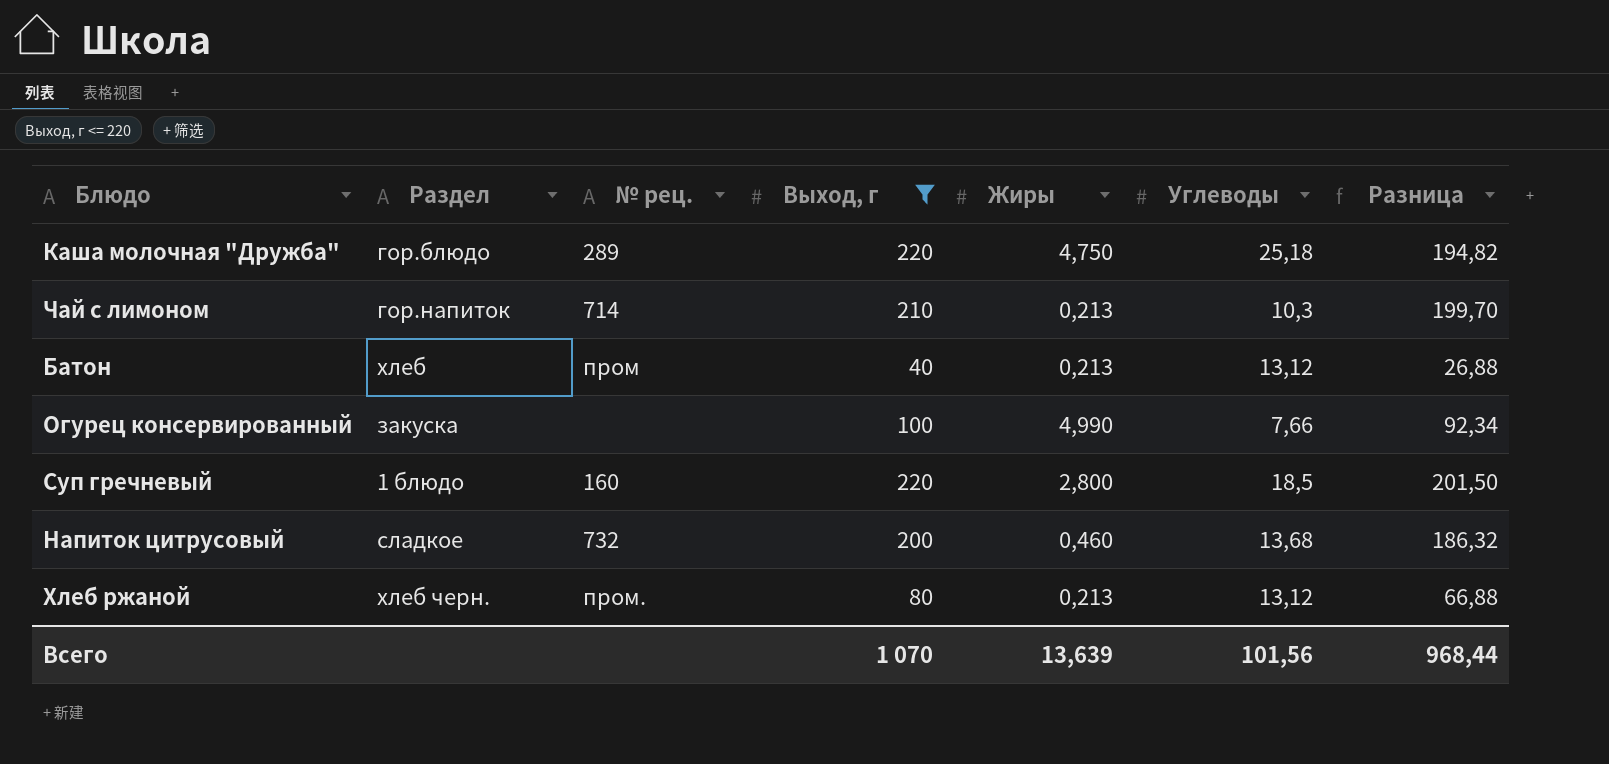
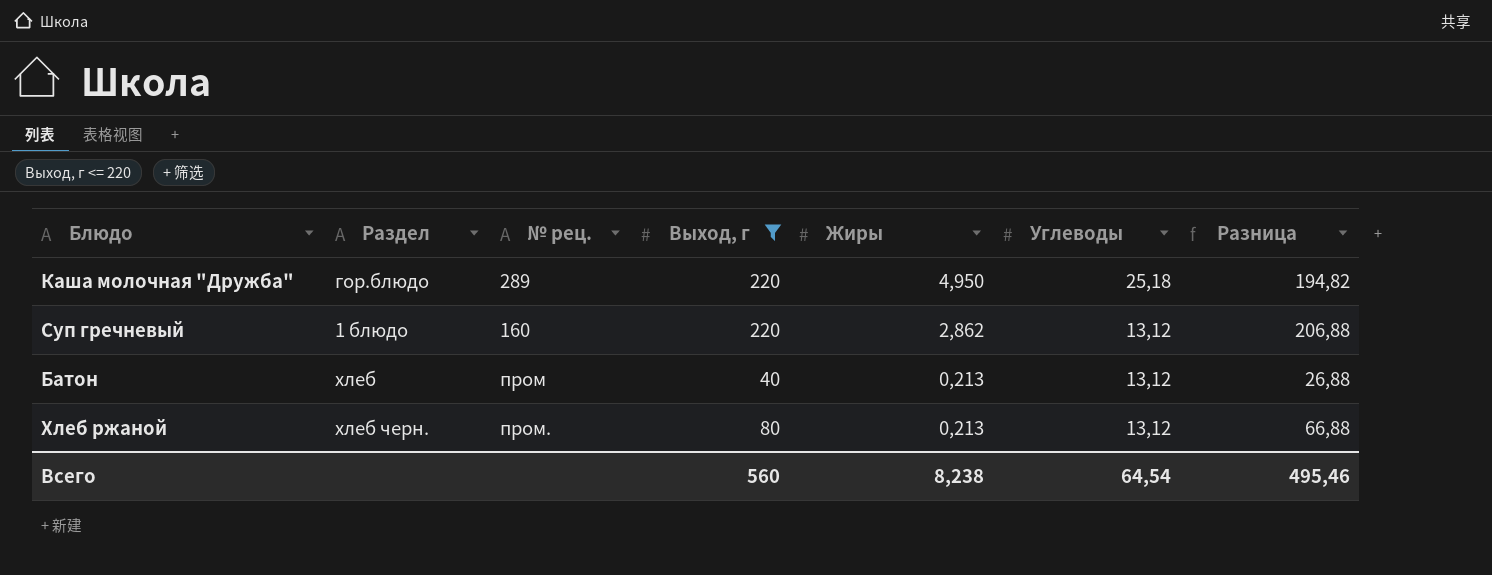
row order: none -> Жиры descending
row Чай с лимоном: гор.напиток | 714 | 210 | 0,213 | 10,3 | 199,70 -> none
row Огурец консервированный: закуска | none | 100 | 4,990 | 7,66 | 92,34 -> none
row Напиток цитрусовый: сладкое | 732 | 200 | 0,460 | 13,68 | 186,32 -> none
Каша молочная "Дружба" | Жиры: 4,750 -> 4,950
Суп гречневый | Жиры: 2,800 -> 2,862
Суп гречневый | Углеводы: 18,5 -> 13,12
Суп гречневый | Разница: 201,50 -> 206,88
Всего | Выход, г: 1 070 -> 560
Всего | Жиры: 13,639 -> 8,238
Всего | Углеводы: 101,56 -> 64,54
Всего | Разница: 968,44 -> 495,46

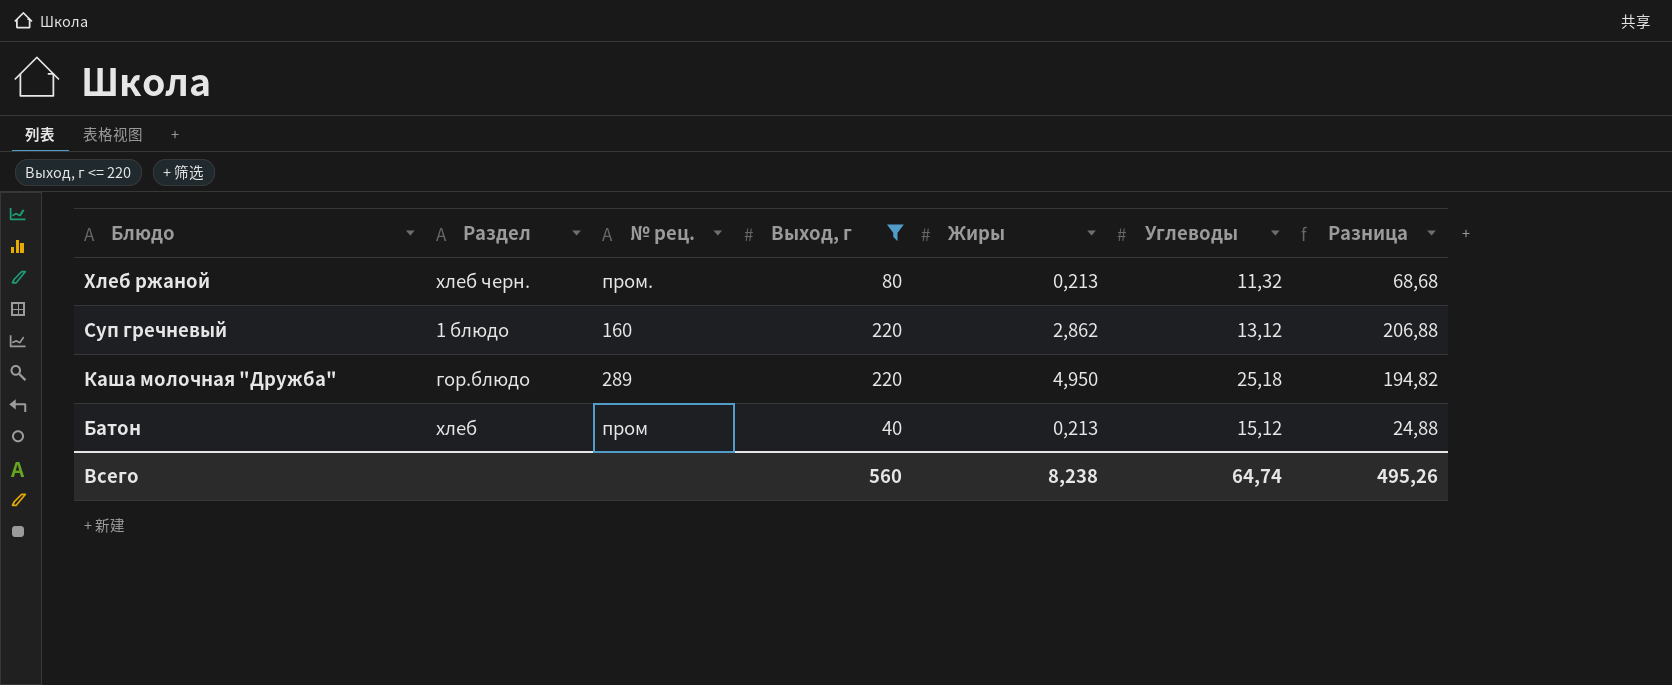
row order: Жиры descending -> Блюдо descending
Хлеб ржаной | Углеводы: 13,12 -> 11,32
Хлеб ржаной | Разница: 66,88 -> 68,68
Батон | Углеводы: 13,12 -> 15,12
Батон | Разница: 26,88 -> 24,88
Всего | Углеводы: 64,54 -> 64,74
Всего | Разница: 495,46 -> 495,26

